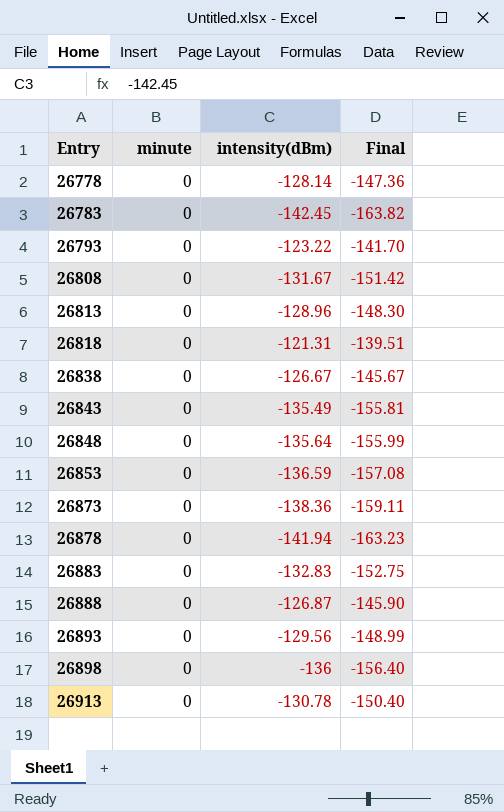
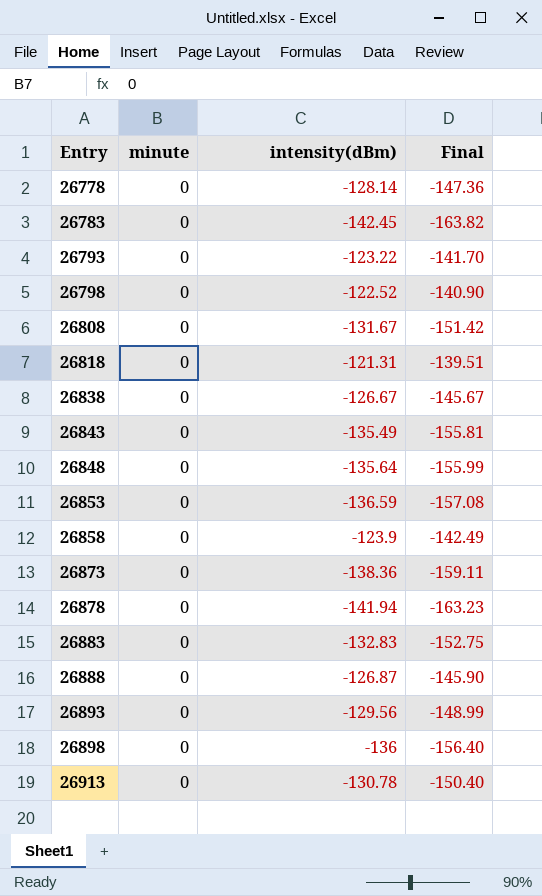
row 26813: 0 | -128.96 | -148.30 -> none
row 26798: none -> 0 | -122.52 | -140.90
row 26858: none -> 0 | -123.9 | -142.49

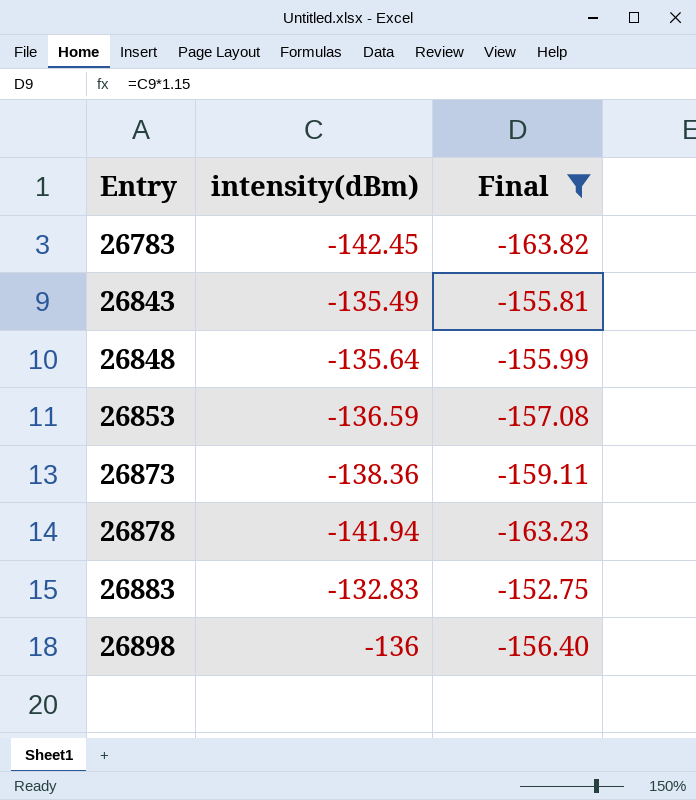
filter: none -> Final <= -152.75
column minute | position: 2 -> none

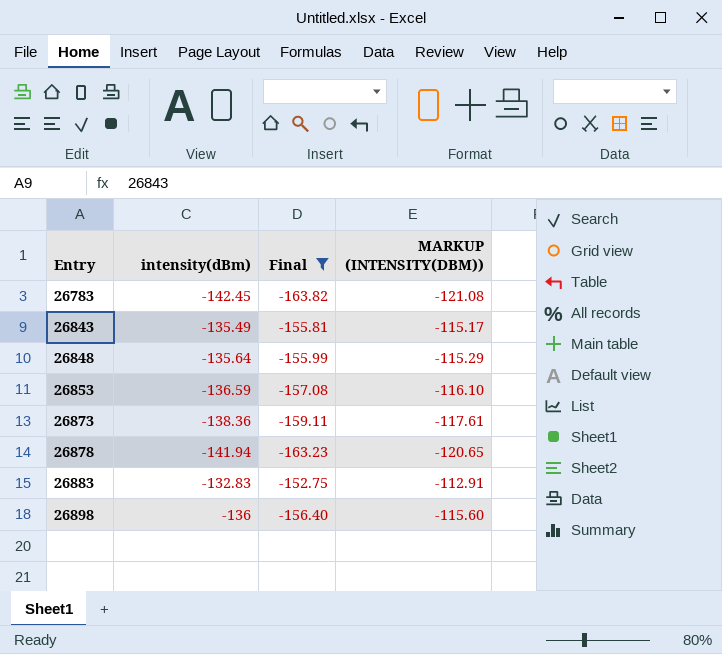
column MARKUP (INTENSITY(DBM)) | formula: none -> [intensity(dBm)] * 0.85

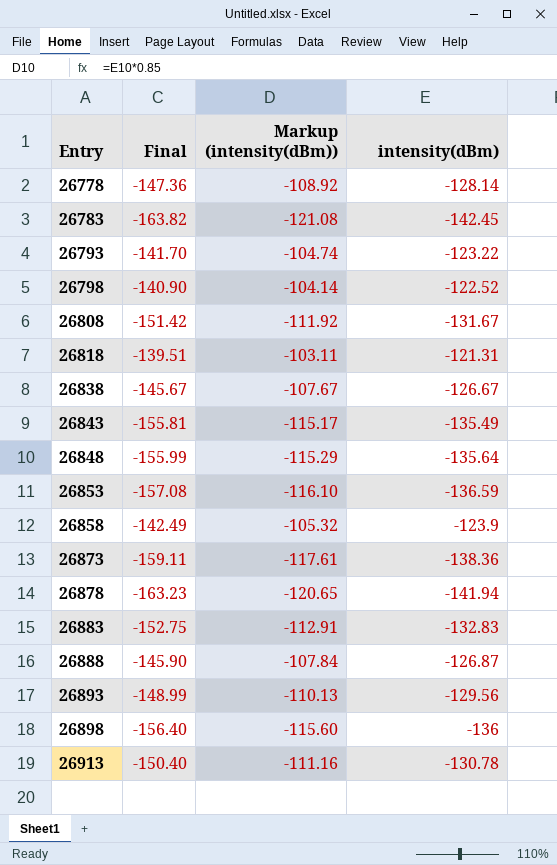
filter: Final <= -152.75 -> none
column name: MARKUP (INTENSITY(DBM)) -> Markup (intensity(dBm))
column intensity(dBm) | position: 2 -> 4

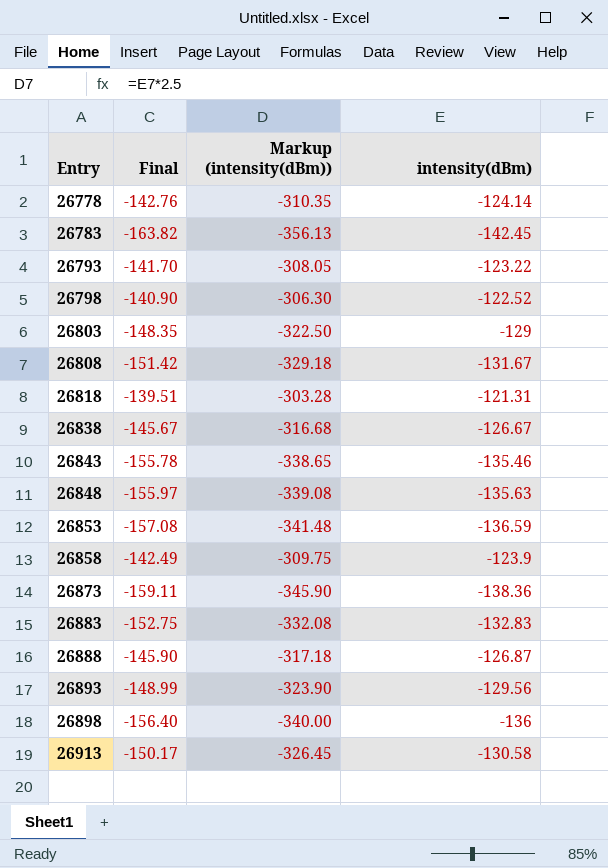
column Markup (intensity(dBm)) | formula: [intensity(dBm)] * 0.85 -> [intensity(dBm)] * 2.5
row 26878: -163.23 | -120.65 | -141.94 -> none
26778 | Final: -147.36 -> -142.76
26778 | intensity(dBm): -128.14 -> -124.14
row 26803: none -> -148.35 | -322.50 | -129
26843 | Final: -155.81 -> -155.78
26843 | intensity(dBm): -135.49 -> -135.46
26848 | Final: -155.99 -> -155.97
26848 | intensity(dBm): -135.64 -> -135.63
26913 | Final: -150.40 -> -150.17
26913 | intensity(dBm): -130.78 -> -130.58

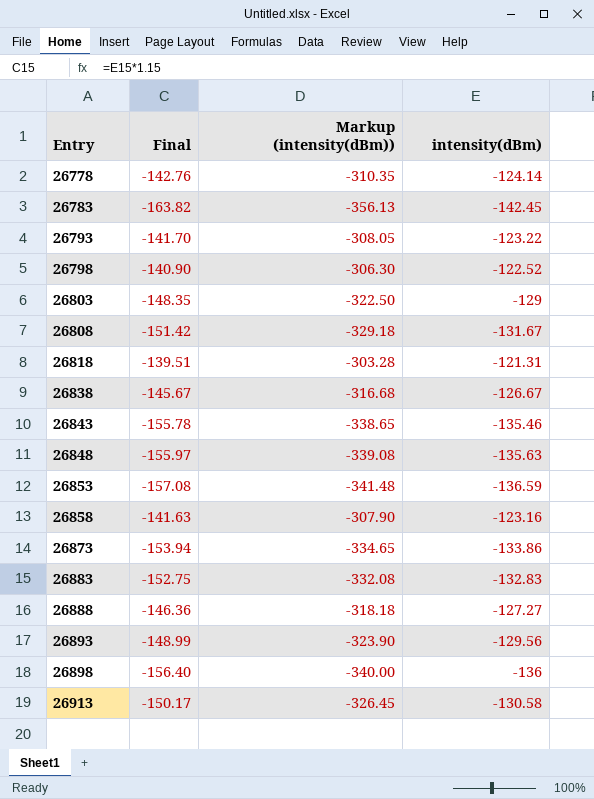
26858 | Final: -142.49 -> -141.63
26858 | Markup (intensity(dBm)): -309.75 -> -307.90
26858 | intensity(dBm): -123.9 -> -123.16
26873 | Final: -159.11 -> -153.94
26873 | Markup (intensity(dBm)): -345.90 -> -334.65
26873 | intensity(dBm): -138.36 -> -133.86
26888 | Final: -145.90 -> -146.36
26888 | Markup (intensity(dBm)): -317.18 -> -318.18
26888 | intensity(dBm): -126.87 -> -127.27

